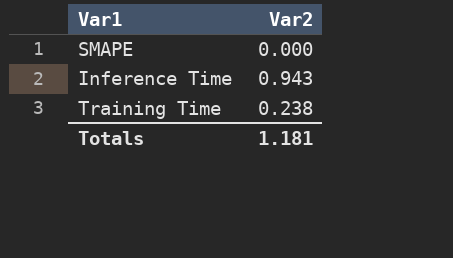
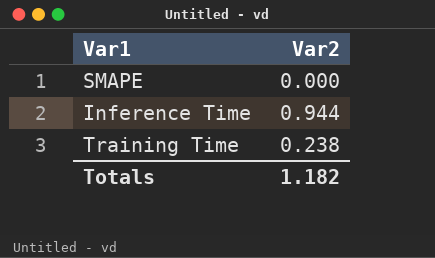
Inference Time | Var2: 0.943 -> 0.944
Totals | Var2: 1.181 -> 1.182

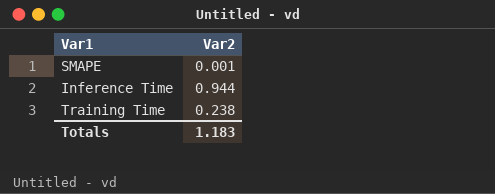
SMAPE | Var2: 0.000 -> 0.001
Totals | Var2: 1.182 -> 1.183

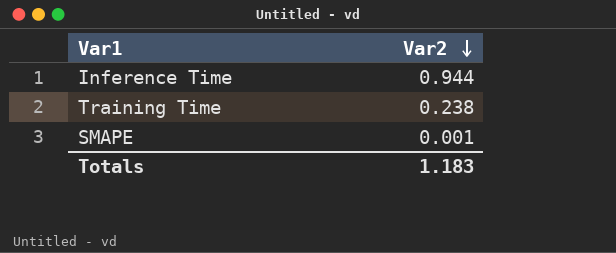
row order: none -> Var2 descending

